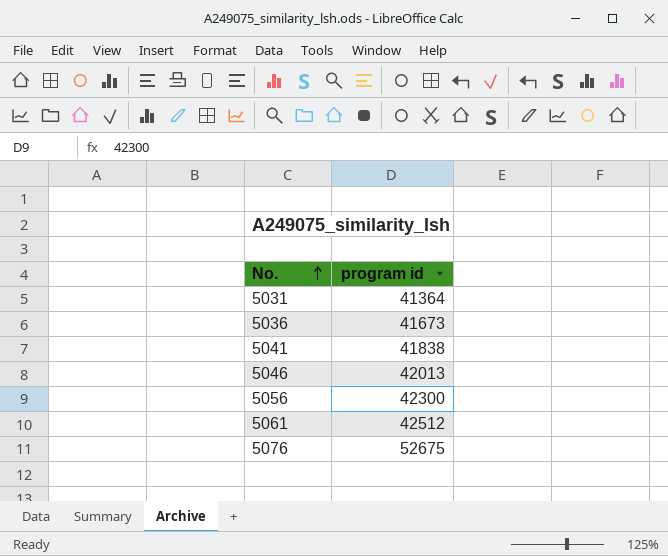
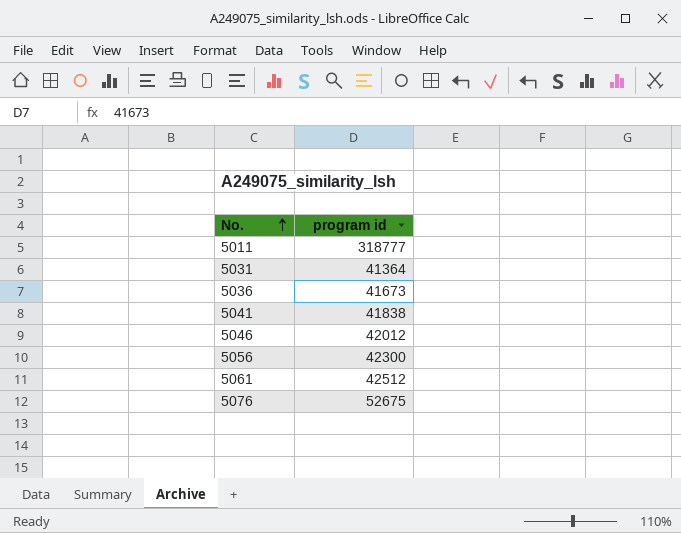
row 5011: none -> 318777
5046 | program id: 42013 -> 42012

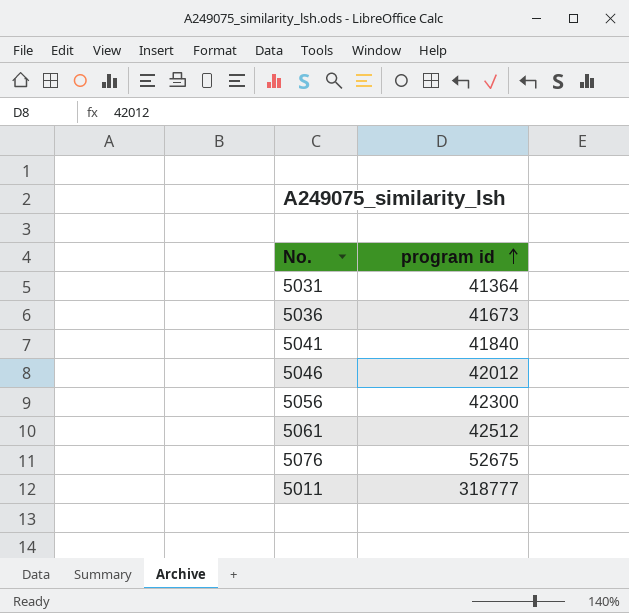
row order: No. ascending -> program id ascending
5041 | program id: 41838 -> 41840

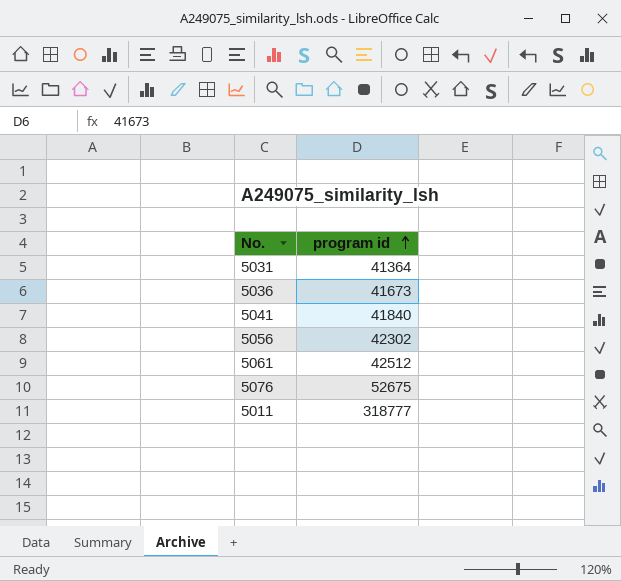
row 5046: 42012 -> none
5056 | program id: 42300 -> 42302

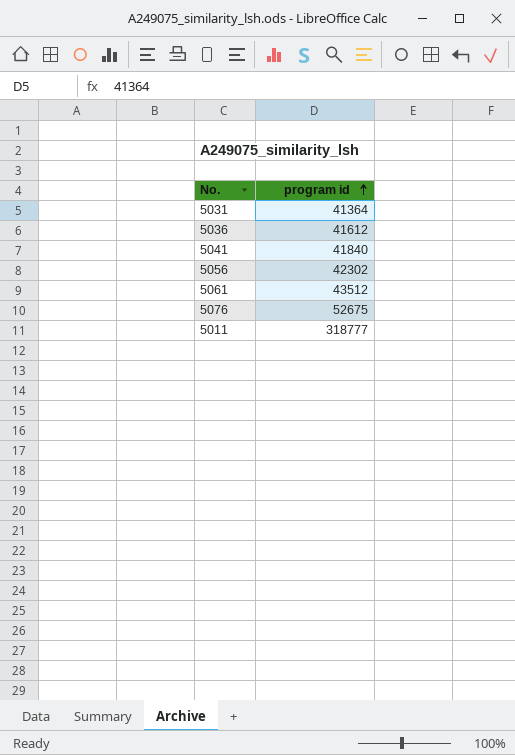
5036 | program id: 41673 -> 41612
5061 | program id: 42512 -> 43512

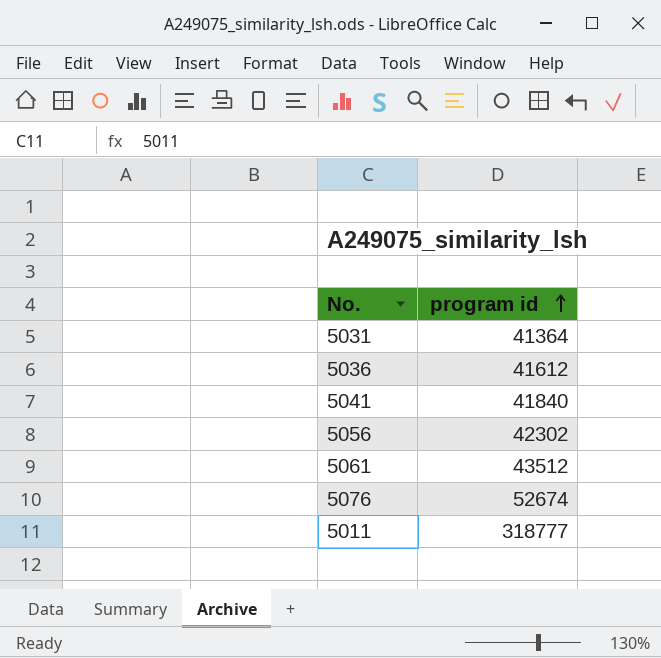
5076 | program id: 52675 -> 52674

